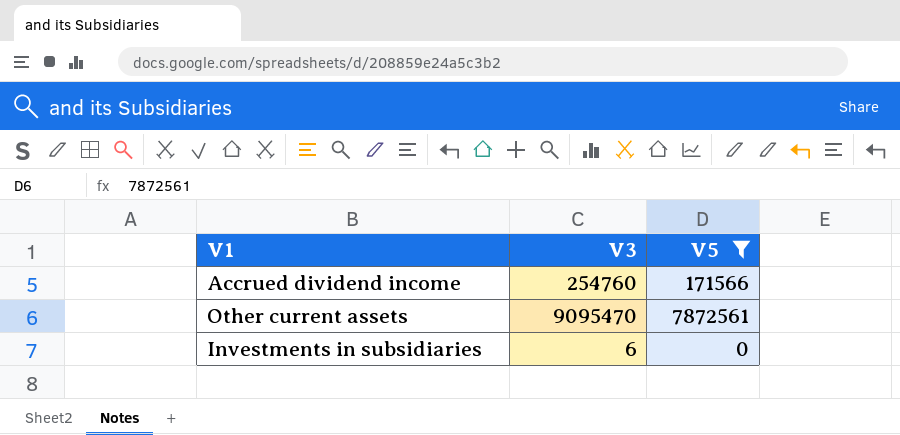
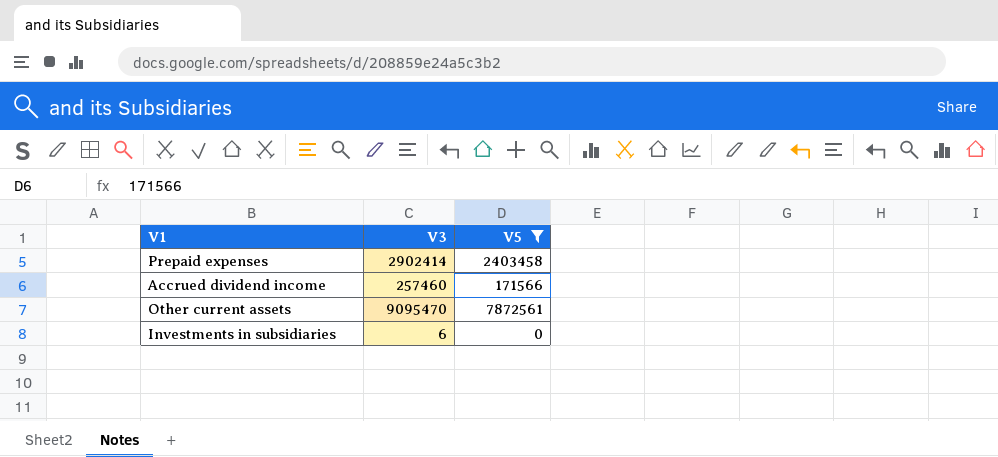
row Prepaid expenses: none -> 2902414 | 2403458
Accrued dividend income | V3: 254760 -> 257460

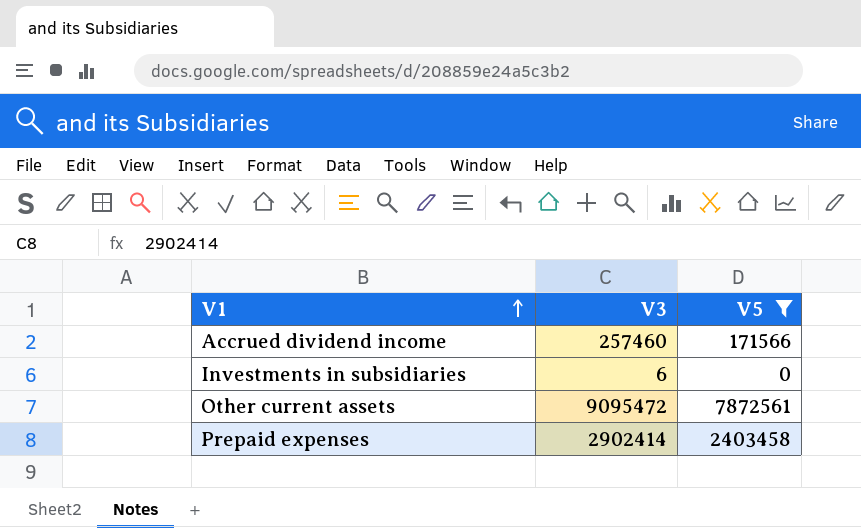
row order: none -> V1 ascending
Other current assets | V3: 9095470 -> 9095472

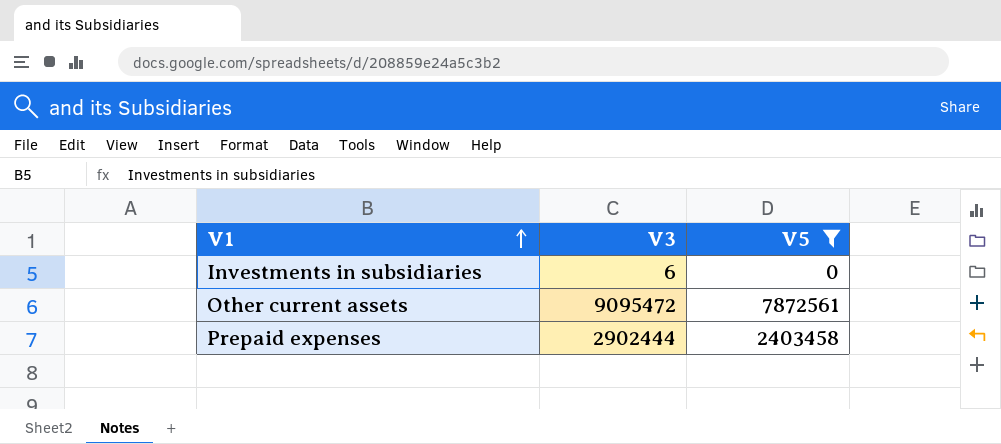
row Accrued dividend income: 257460 | 171566 -> none
Prepaid expenses | V3: 2902414 -> 2902444

